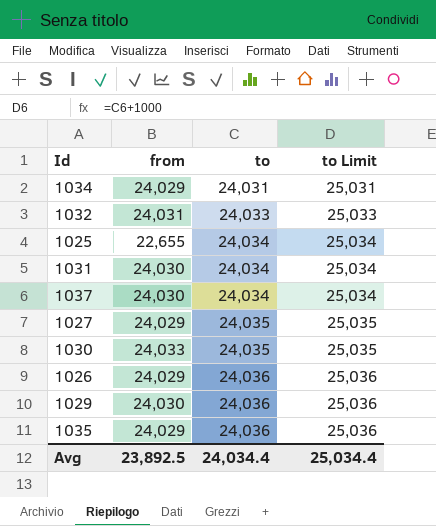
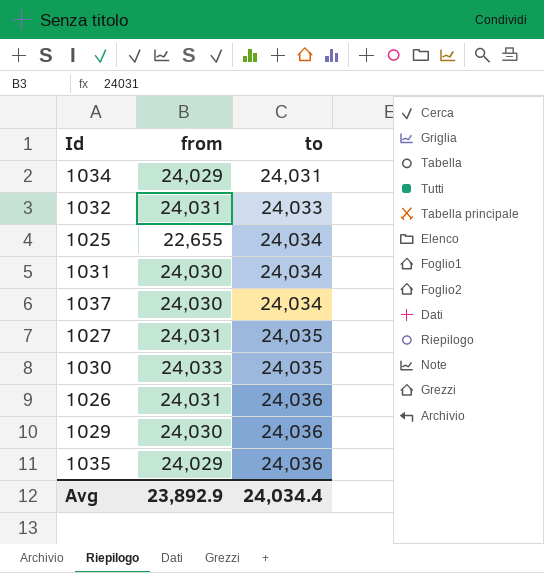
column to Limit | formula: [to] + 1000 -> none
1027 | from: 24,029 -> 24,031
1026 | from: 24,029 -> 24,031
Avg | from: 23,892.5 -> 23,892.9

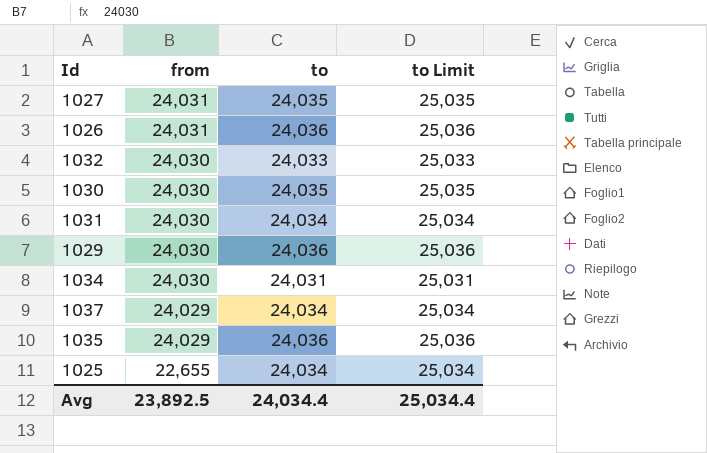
row order: to ascending -> from descending
column to Limit | formula: none -> [to] + 1000
1032 | from: 24,031 -> 24,030
1030 | from: 24,033 -> 24,030
1034 | from: 24,029 -> 24,030
1037 | from: 24,030 -> 24,029
Avg | from: 23,892.9 -> 23,892.5

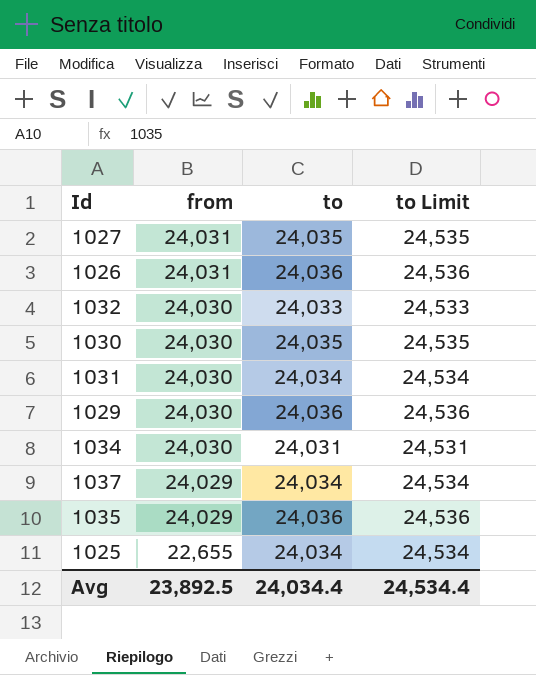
column to Limit | formula: [to] + 1000 -> [to] + 500
Avg | to Limit: 25,034.4 -> 24,534.4

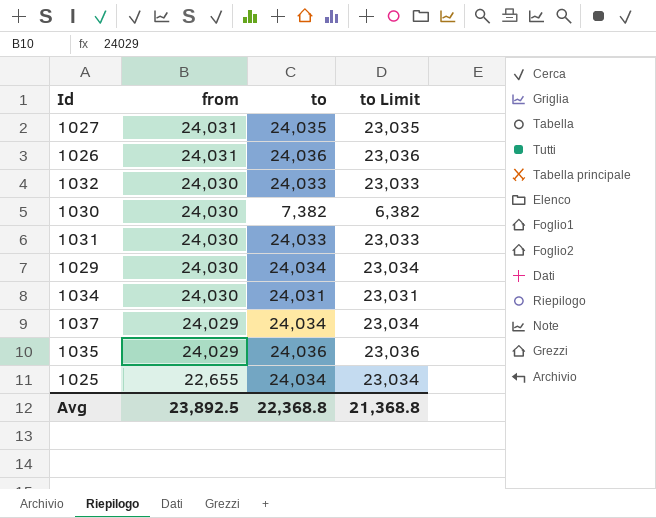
column to Limit | formula: [to] + 500 -> [to] - 1000
1030 | to: 24,035 -> 7,382
1031 | to: 24,034 -> 24,033
1029 | to: 24,036 -> 24,034
Avg | to: 24,034.4 -> 22,368.8
Avg | to Limit: 24,534.4 -> 21,368.8

